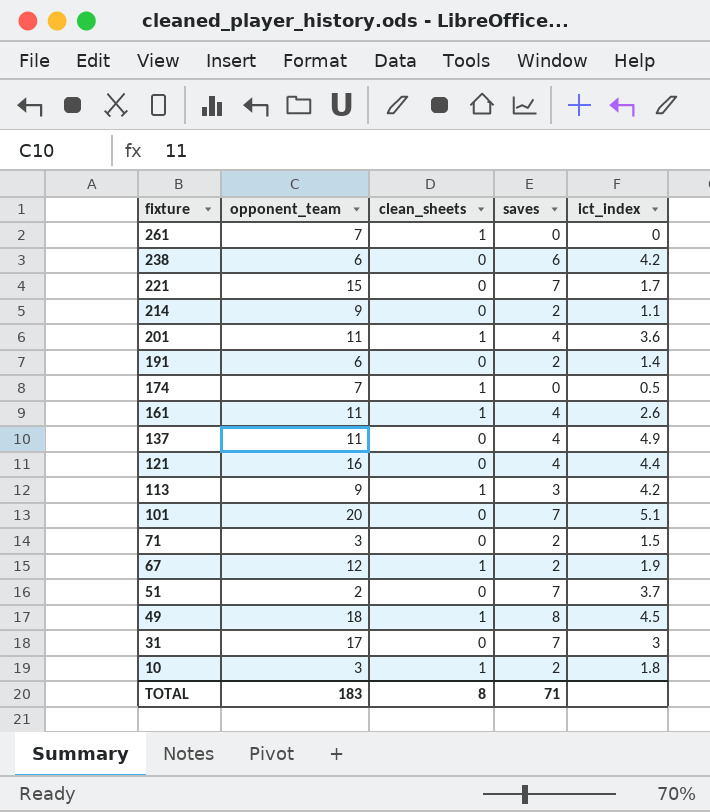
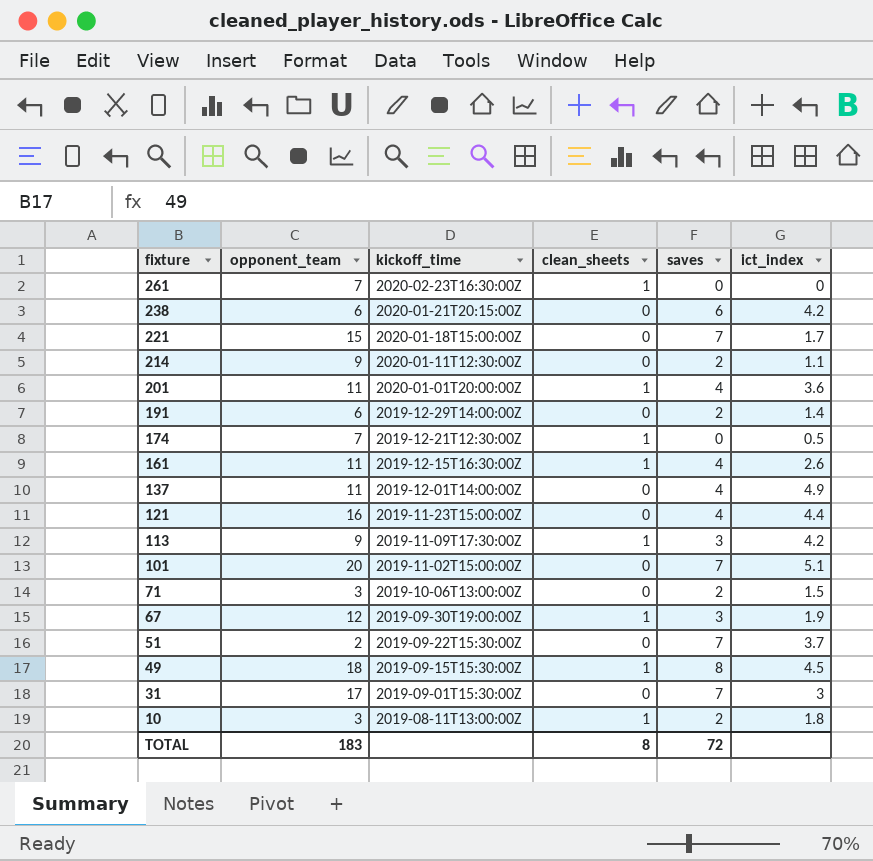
column kickoff_time | position: none -> 3
67 | saves: 2 -> 3
TOTAL | saves: 71 -> 72

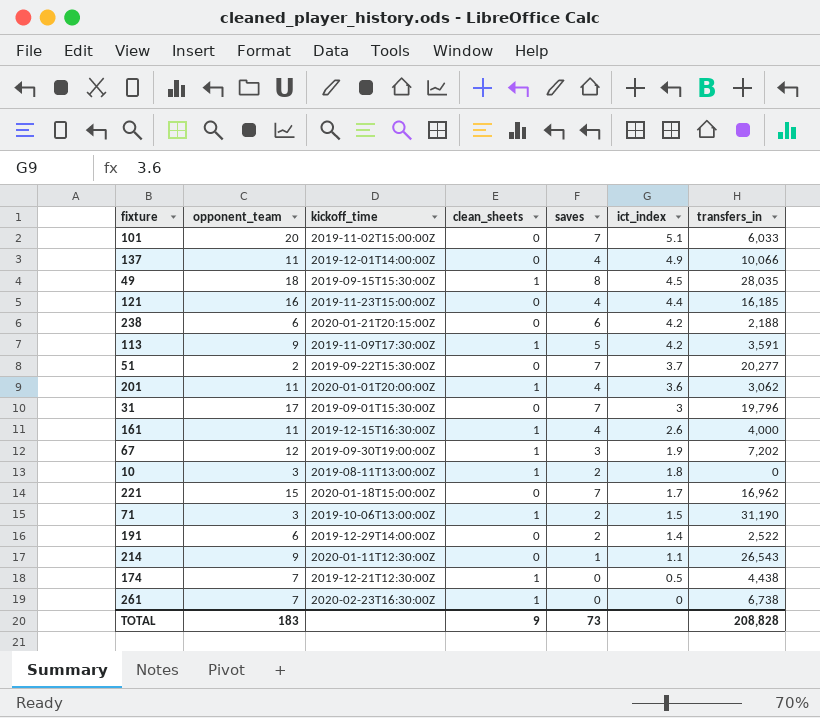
row order: fixture descending -> ict_index descending
column transfers_in | position: none -> 7
113 | saves: 3 -> 5
71 | clean_sheets: 0 -> 1
214 | saves: 2 -> 1
TOTAL | clean_sheets: 8 -> 9
TOTAL | saves: 72 -> 73

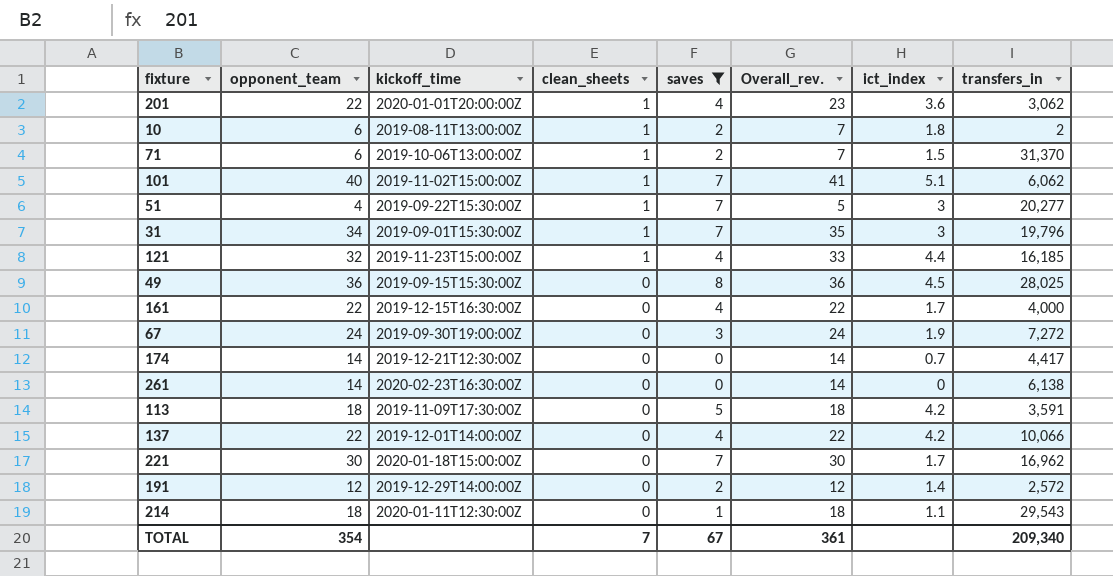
filter: none -> saves != 6
row order: ict_index descending -> clean_sheets descending
column Overall_rev. | formula: none -> [opponent_team] + [clean_sheets]
201 | opponent_team: 11 -> 22
10 | opponent_team: 3 -> 6
10 | transfers_in: 0 -> 2
71 | opponent_team: 3 -> 6
71 | transfers_in: 31,190 -> 31,370
101 | opponent_team: 20 -> 40
101 | clean_sheets: 0 -> 1
101 | transfers_in: 6,033 -> 6,062
51 | opponent_team: 2 -> 4
51 | clean_sheets: 0 -> 1
51 | ict_index: 3.7 -> 3
31 | opponent_team: 17 -> 34
31 | clean_sheets: 0 -> 1
121 | opponent_team: 16 -> 32
121 | clean_sheets: 0 -> 1
49 | opponent_team: 18 -> 36
49 | clean_sheets: 1 -> 0
49 | transfers_in: 28,035 -> 28,025
161 | opponent_team: 11 -> 22
161 | clean_sheets: 1 -> 0
161 | ict_index: 2.6 -> 1.7
67 | opponent_team: 12 -> 24
67 | clean_sheets: 1 -> 0
67 | transfers_in: 7,202 -> 7,272
174 | opponent_team: 7 -> 14
174 | clean_sheets: 1 -> 0
174 | ict_index: 0.5 -> 0.7
174 | transfers_in: 4,438 -> 4,417
261 | opponent_team: 7 -> 14
261 | clean_sheets: 1 -> 0
261 | transfers_in: 6,738 -> 6,138
113 | opponent_team: 9 -> 18
113 | clean_sheets: 1 -> 0
137 | opponent_team: 11 -> 22
137 | ict_index: 4.9 -> 4.2
221 | opponent_team: 15 -> 30
191 | opponent_team: 6 -> 12
191 | transfers_in: 2,522 -> 2,572
214 | opponent_team: 9 -> 18
214 | transfers_in: 26,543 -> 29,543
TOTAL | opponent_team: 183 -> 354
TOTAL | clean_sheets: 9 -> 7
TOTAL | saves: 73 -> 67
TOTAL | transfers_in: 208,828 -> 209,340

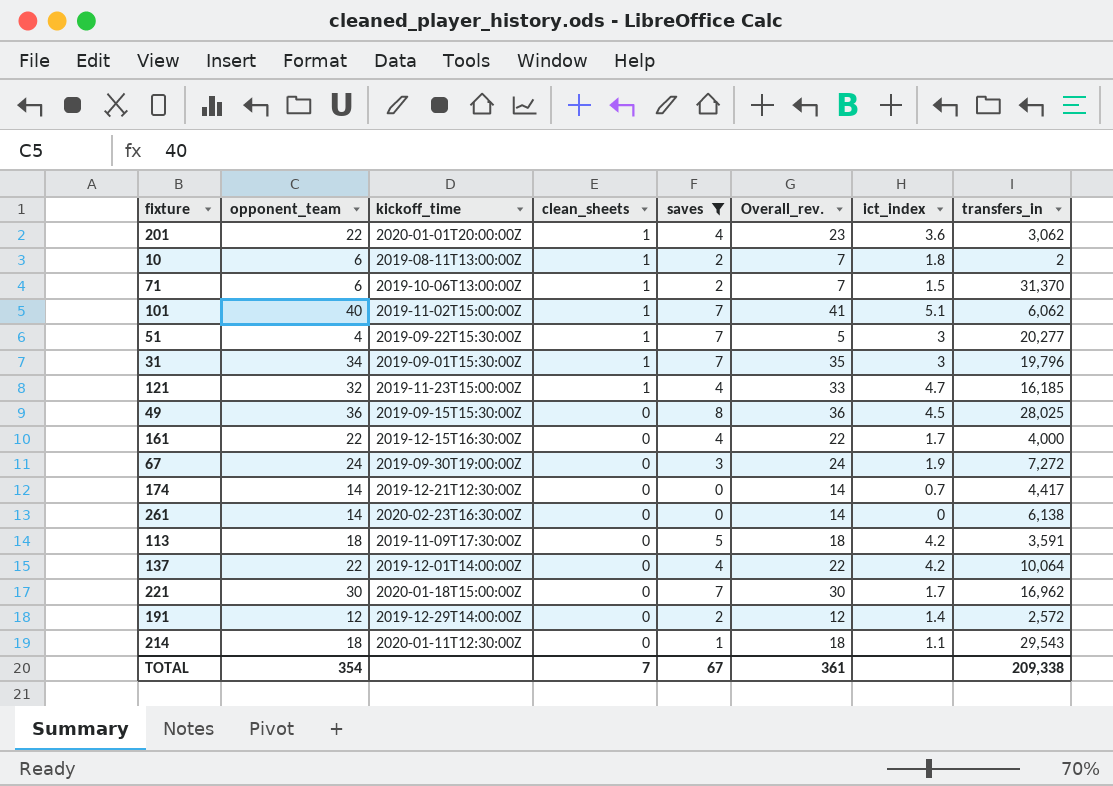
121 | ict_index: 4.4 -> 4.7
137 | transfers_in: 10,066 -> 10,064
TOTAL | transfers_in: 209,340 -> 209,338

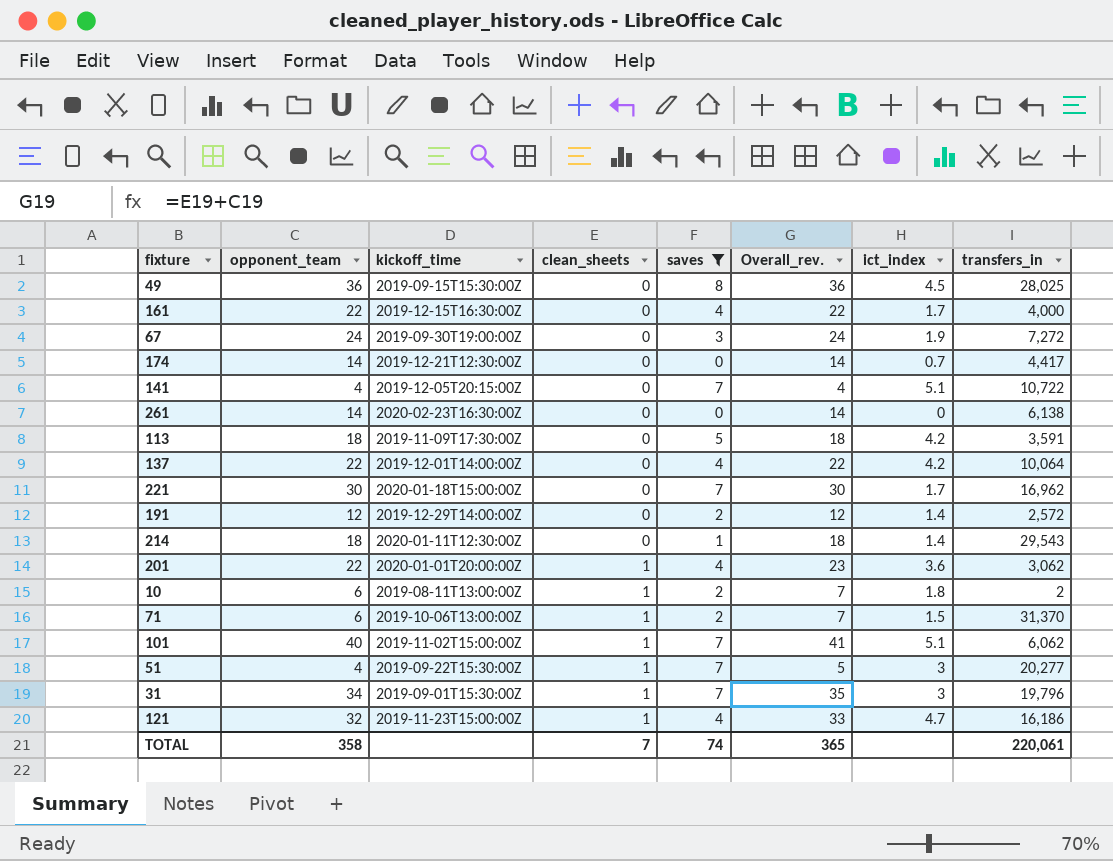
row order: clean_sheets descending -> clean_sheets ascending
row 141: none -> 4 | 2019-12-05T20:15:00Z | 0 | 7 | 4 | 5.1 | 10,722
214 | ict_index: 1.1 -> 1.4
121 | transfers_in: 16,185 -> 16,186
TOTAL | opponent_team: 354 -> 358
TOTAL | saves: 67 -> 74
TOTAL | Overall_rev.: 361 -> 365
TOTAL | transfers_in: 209,338 -> 220,061

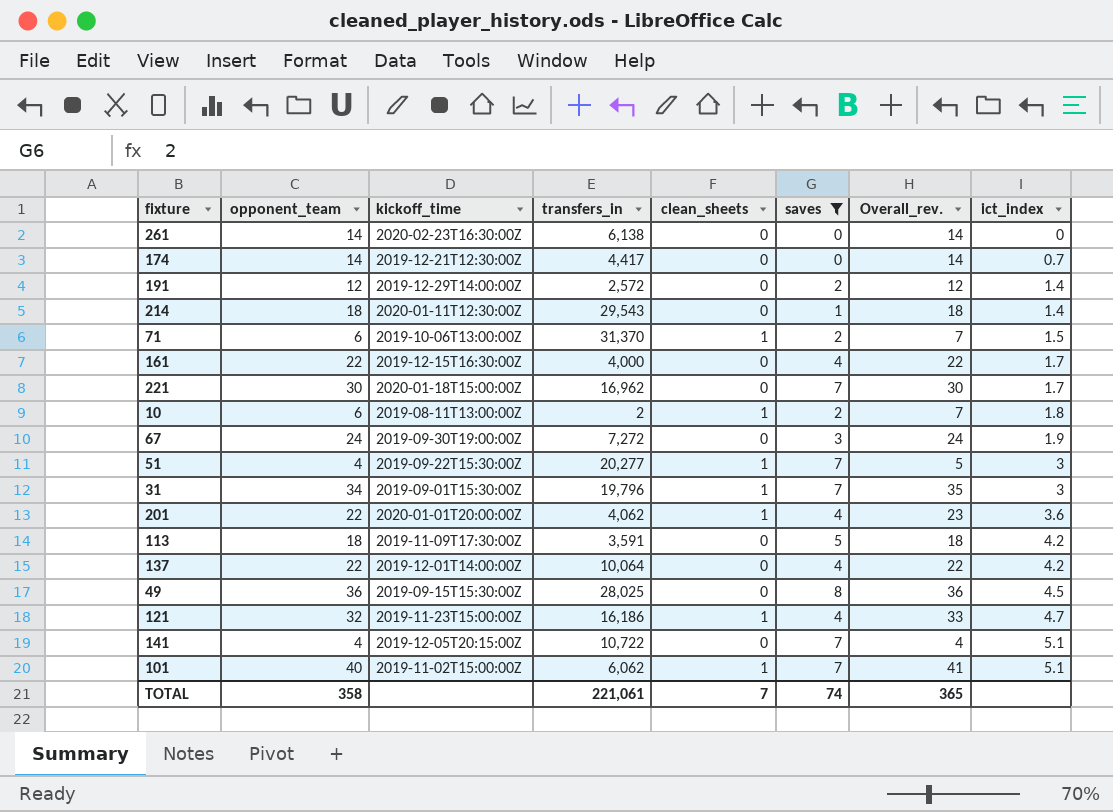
row order: clean_sheets ascending -> ict_index ascending
column transfers_in | position: 8 -> 4
201 | transfers_in: 3,062 -> 4,062
TOTAL | transfers_in: 220,061 -> 221,061

